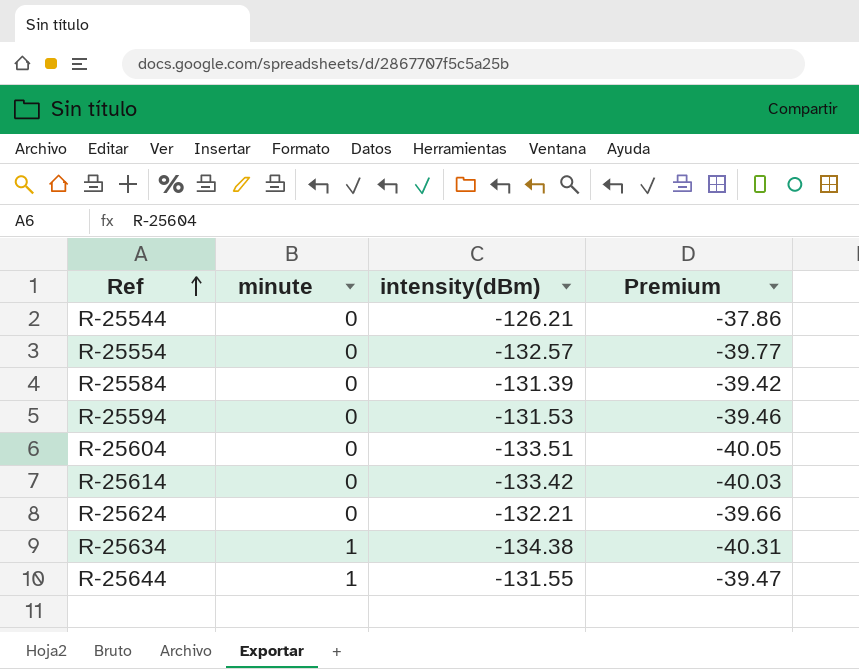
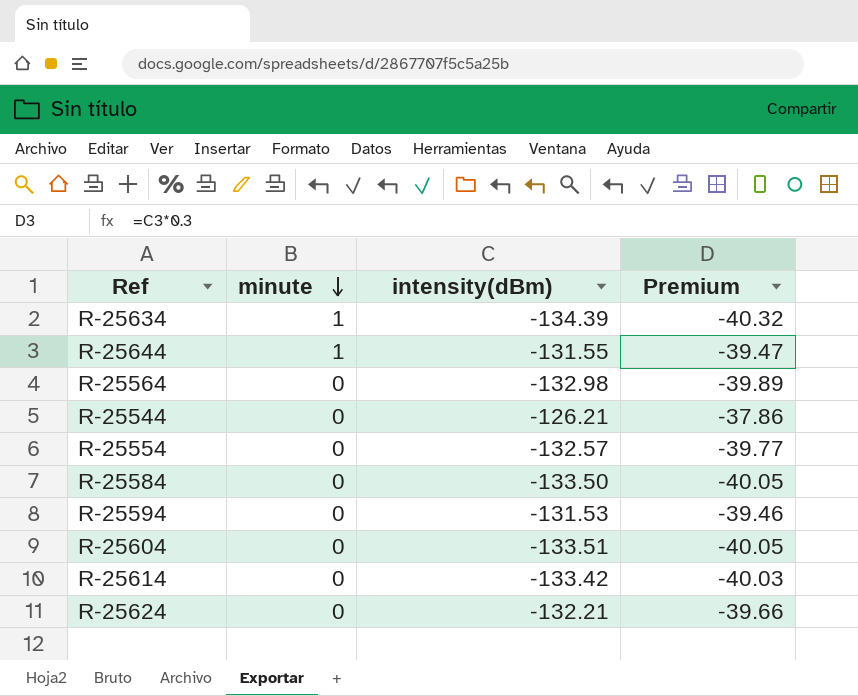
row order: Ref ascending -> minute descending
R-25634 | intensity(dBm): -134.38 -> -134.39
R-25634 | Premium: -40.31 -> -40.32
row R-25564: none -> 0 | -132.98 | -39.89
R-25584 | intensity(dBm): -131.39 -> -133.50
R-25584 | Premium: -39.42 -> -40.05

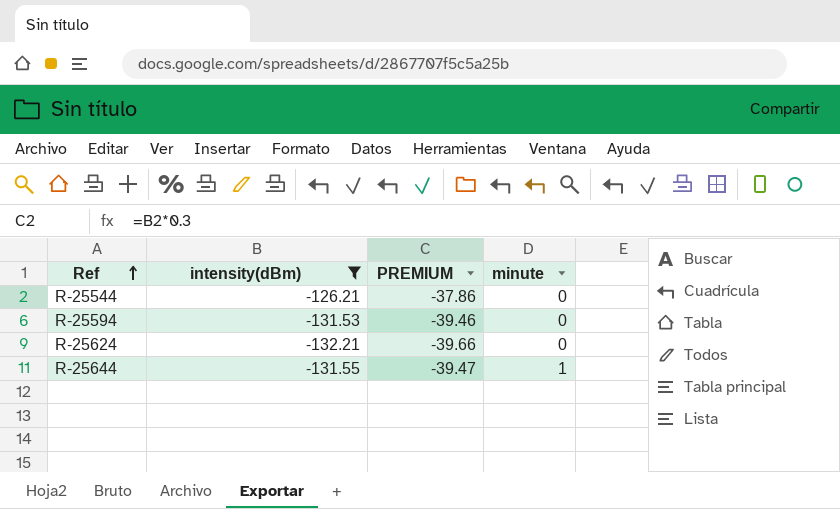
filter: none -> intensity(dBm) >= -132.21
row order: minute descending -> Ref ascending
column name: Premium -> PREMIUM
column minute | position: 2 -> 4

